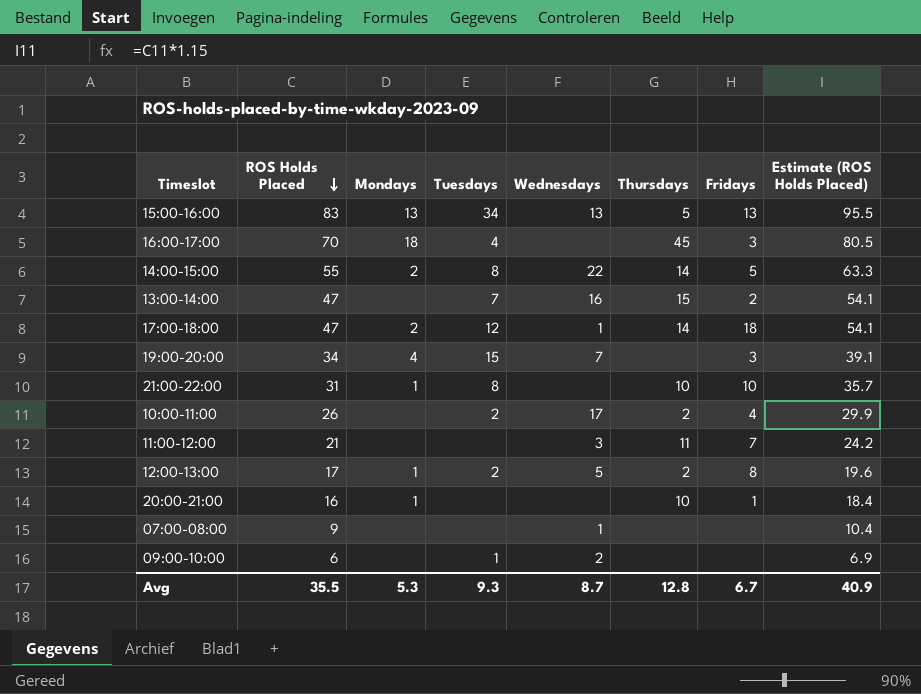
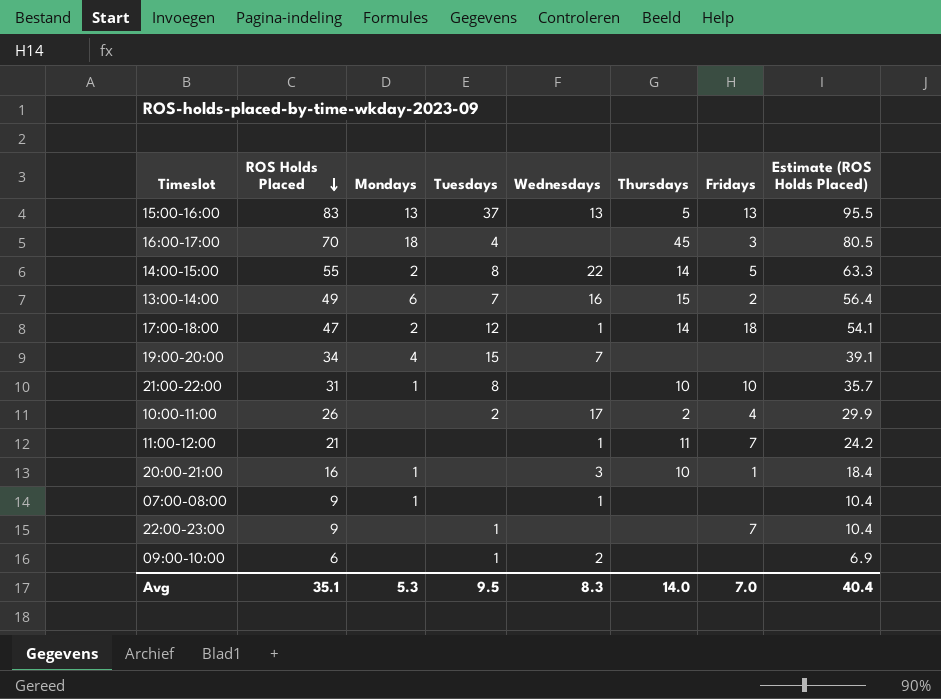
row 12:00-13:00: 17 | 1 | 2 | 5 | 2 | 8 | 19.6 -> none
15:00-16:00 | Tuesdays: 34 -> 37
13:00-14:00 | ROS Holds Placed: 47 -> 49
13:00-14:00 | Mondays: none -> 6
13:00-14:00 | Estimate (ROS Holds Placed): 54.1 -> 56.4
19:00-20:00 | Fridays: 3 -> none
11:00-12:00 | Wednesdays: 3 -> 1
20:00-21:00 | Wednesdays: none -> 3
07:00-08:00 | Mondays: none -> 1
row 22:00-23:00: none -> 9 | none | 1 | none | none | 7 | 10.4
Avg | ROS Holds Placed: 35.5 -> 35.1
Avg | Tuesdays: 9.3 -> 9.5
Avg | Wednesdays: 8.7 -> 8.3
Avg | Thursdays: 12.8 -> 14.0
Avg | Fridays: 6.7 -> 7.0
Avg | Estimate (ROS Holds Placed): 40.9 -> 40.4

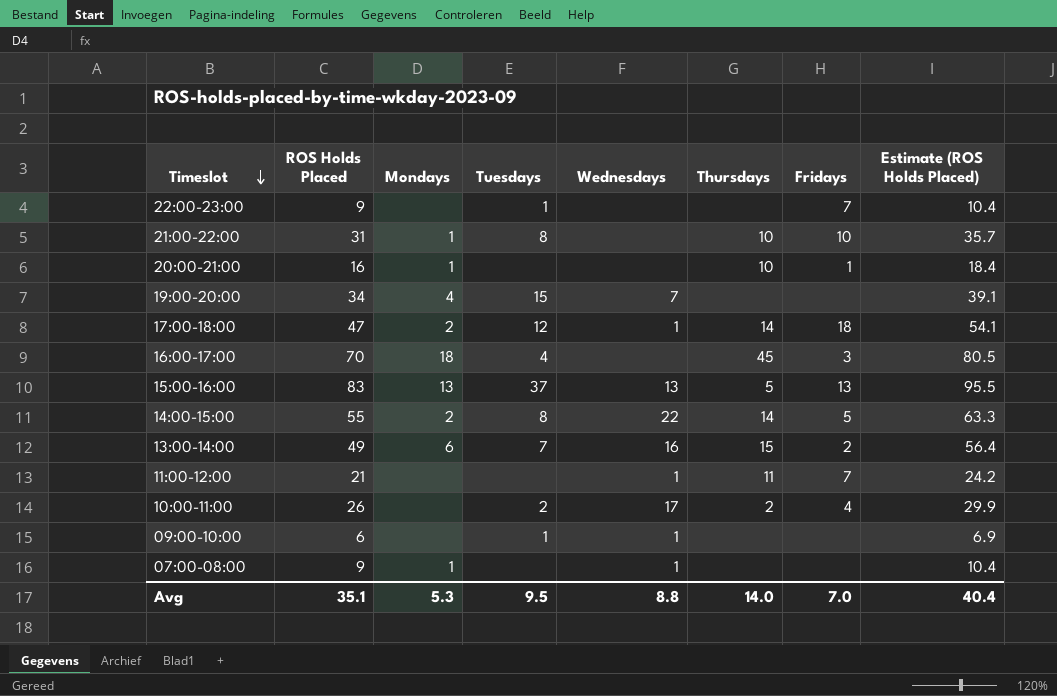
row order: ROS Holds Placed descending -> Timeslot descending
20:00-21:00 | Wednesdays: 3 -> none
09:00-10:00 | Wednesdays: 2 -> 1
Avg | Wednesdays: 8.3 -> 8.8

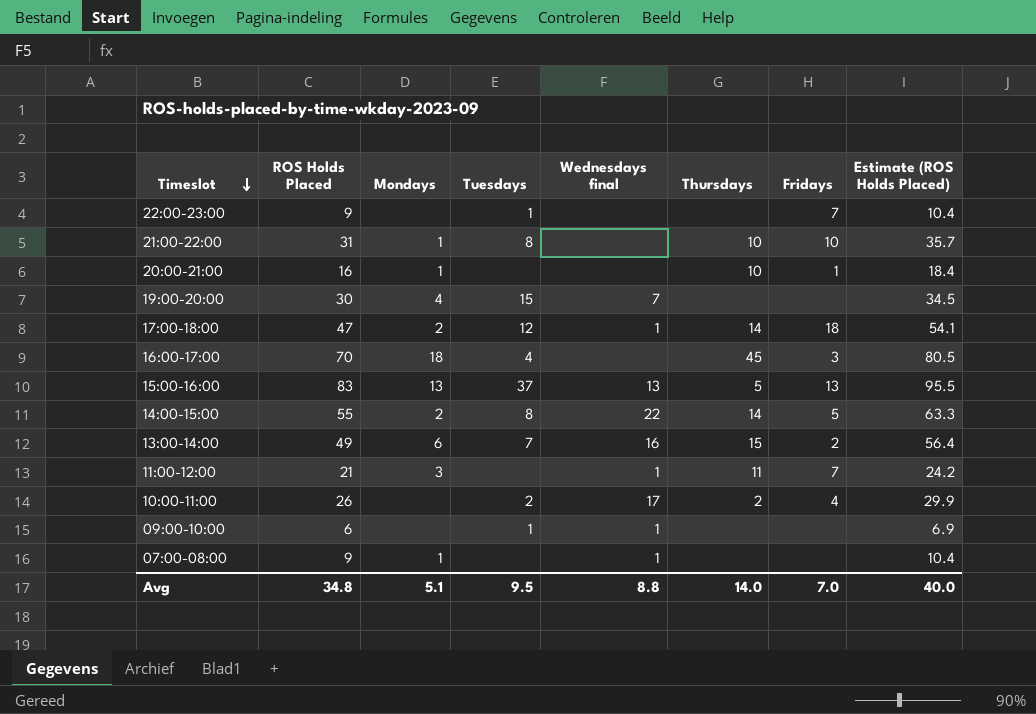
column name: Wednesdays -> Wednesdays final
19:00-20:00 | ROS Holds Placed: 34 -> 30
19:00-20:00 | Estimate (ROS Holds Placed): 39.1 -> 34.5
11:00-12:00 | Mondays: none -> 3
Avg | ROS Holds Placed: 35.1 -> 34.8
Avg | Mondays: 5.3 -> 5.1
Avg | Estimate (ROS Holds Placed): 40.4 -> 40.0

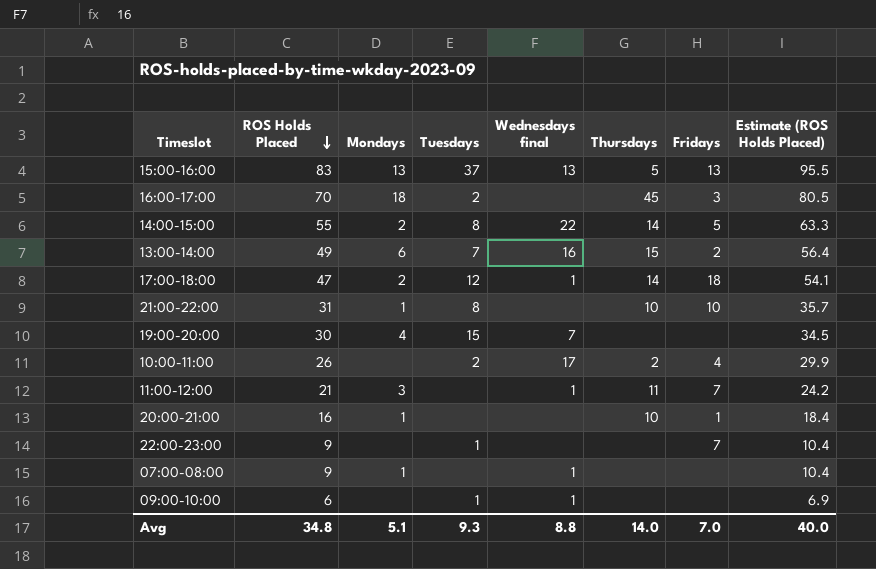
row order: Timeslot descending -> ROS Holds Placed descending
16:00-17:00 | Tuesdays: 4 -> 2
Avg | Tuesdays: 9.5 -> 9.3

